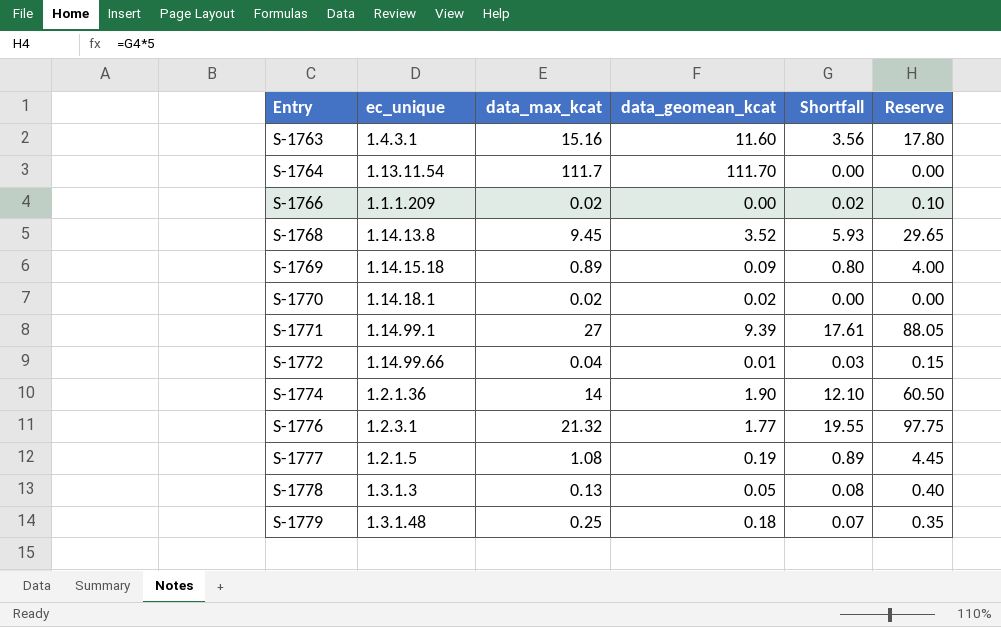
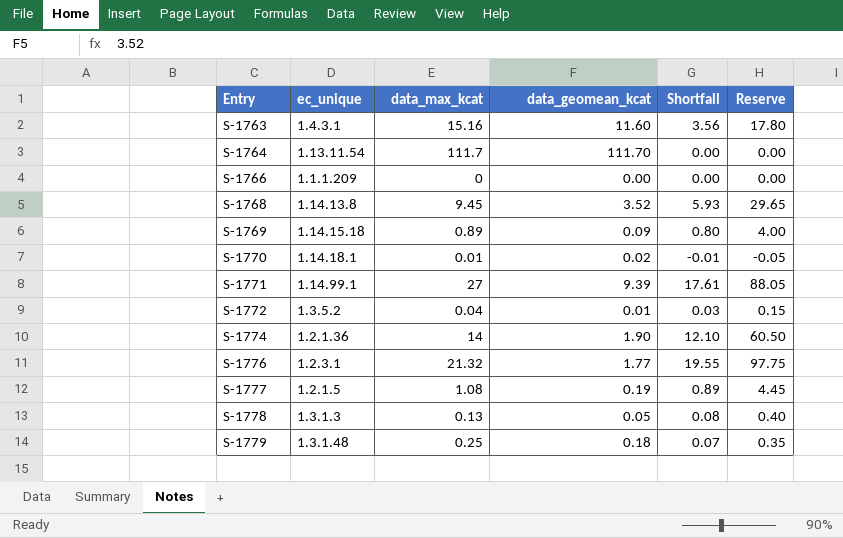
S-1766 | data_max_kcat: 0.02 -> 0
S-1766 | Shortfall: 0.02 -> 0.00
S-1766 | Reserve: 0.10 -> 0.00
S-1770 | data_max_kcat: 0.02 -> 0.01
S-1770 | Shortfall: 0.00 -> -0.01
S-1770 | Reserve: 0.00 -> -0.05
S-1772 | ec_unique: 1.14.99.66 -> 1.3.5.2

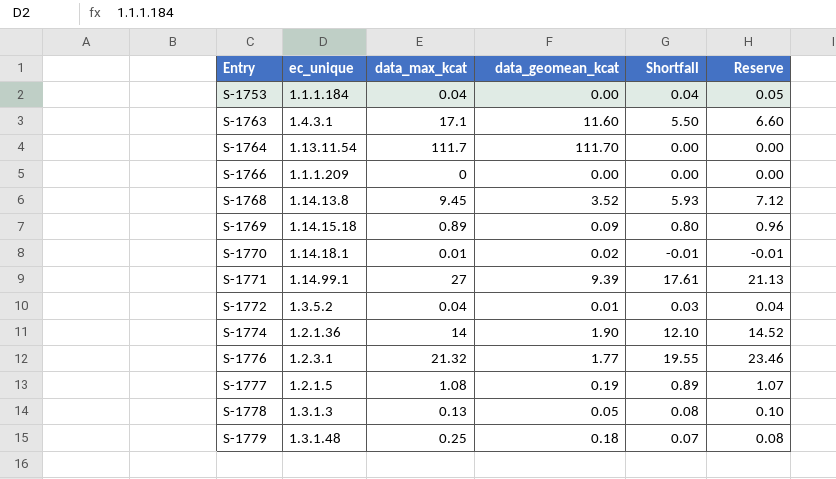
column Reserve | formula: [Shortfall] * 5 -> [Shortfall] * 1.2
row S-1753: none -> 1.1.1.184 | 0.04 | 0.00 | 0.04 | 0.05
S-1763 | data_max_kcat: 15.16 -> 17.1
S-1763 | Shortfall: 3.56 -> 5.50

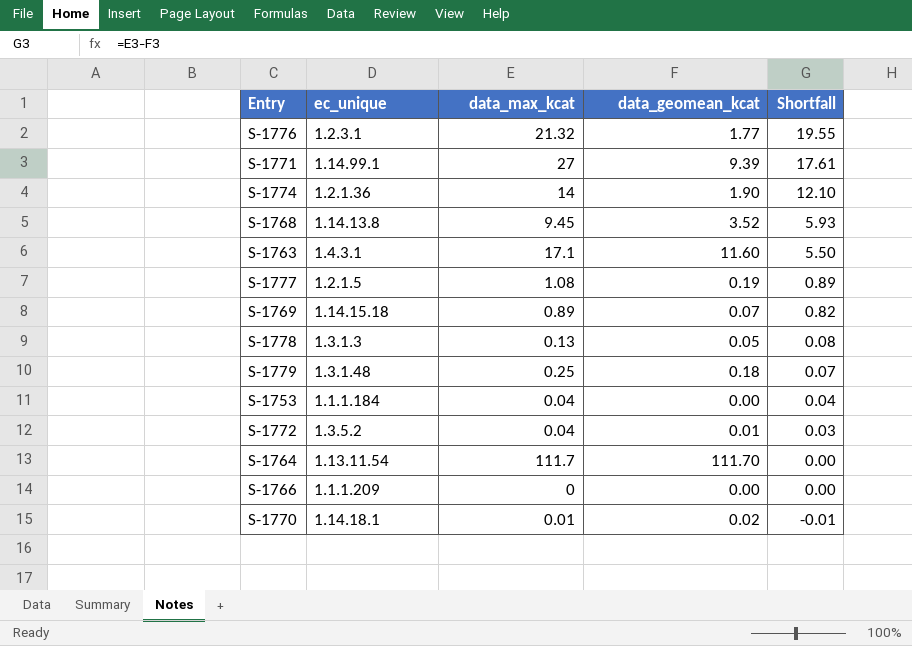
row order: Entry ascending -> Shortfall descending
column Reserve | formula: [Shortfall] * 1.2 -> none
S-1769 | data_geomean_kcat: 0.09 -> 0.07
S-1769 | Shortfall: 0.80 -> 0.82

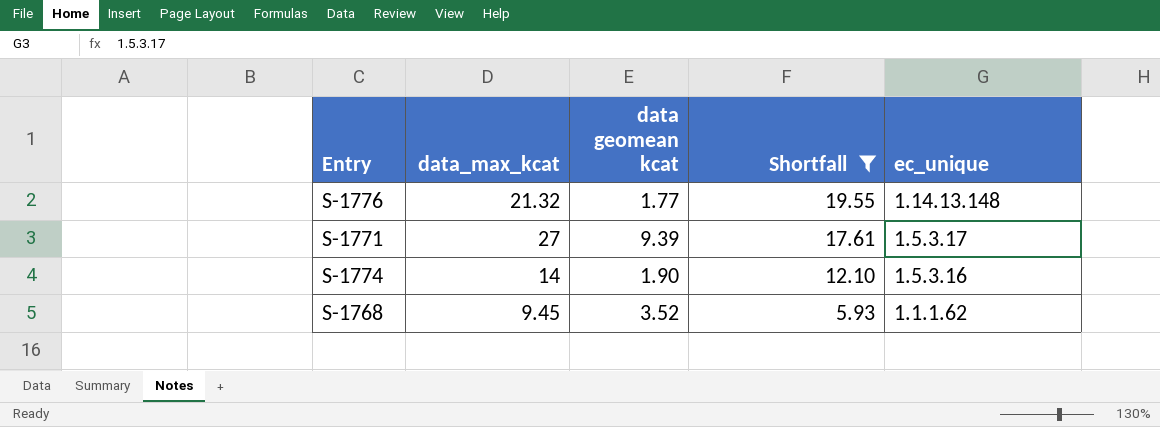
filter: none -> Shortfall >= 5.93
column name: data_geomean_kcat -> data geomean kcat
column ec_unique | position: 2 -> 5
S-1776 | ec_unique: 1.2.3.1 -> 1.14.13.148
S-1771 | ec_unique: 1.14.99.1 -> 1.5.3.17
S-1774 | ec_unique: 1.2.1.36 -> 1.5.3.16
S-1768 | ec_unique: 1.14.13.8 -> 1.1.1.62

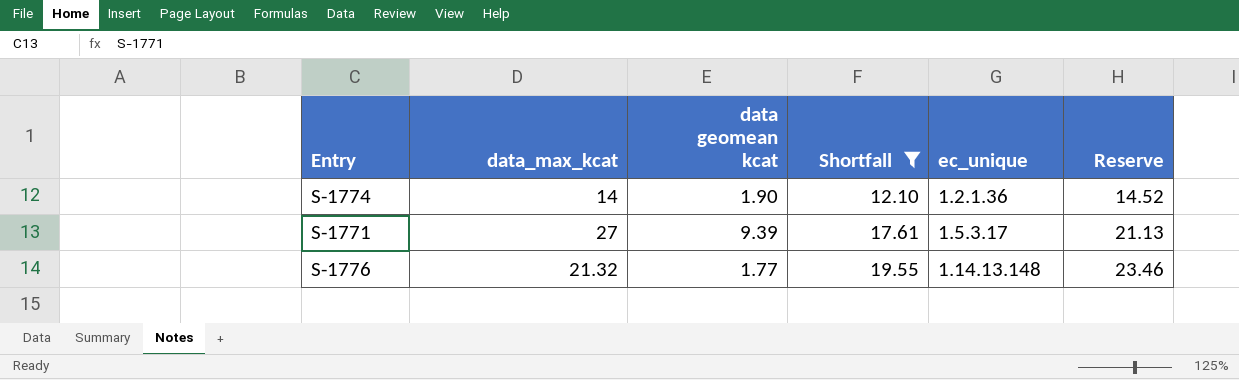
row order: Shortfall descending -> Shortfall ascending
column Reserve | formula: none -> [Shortfall] * 1.2
row S-1768: 9.45 | 3.52 | 5.93 | 1.1.1.62 -> none
S-1774 | ec_unique: 1.5.3.16 -> 1.2.1.36

